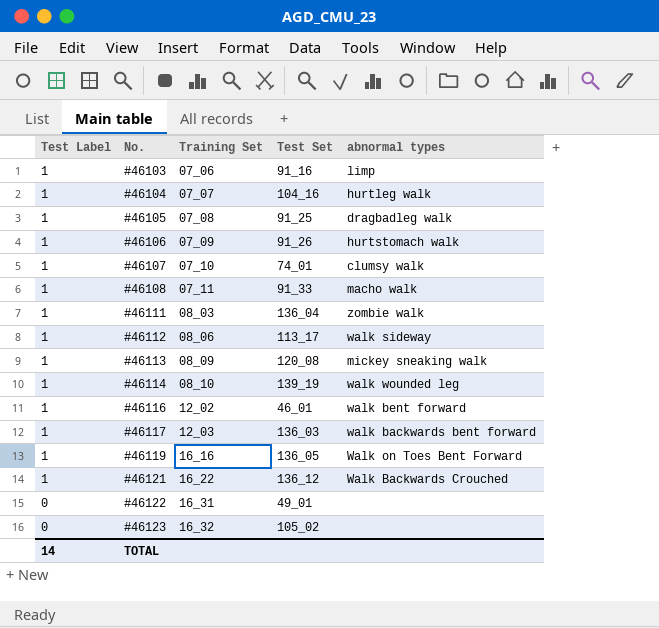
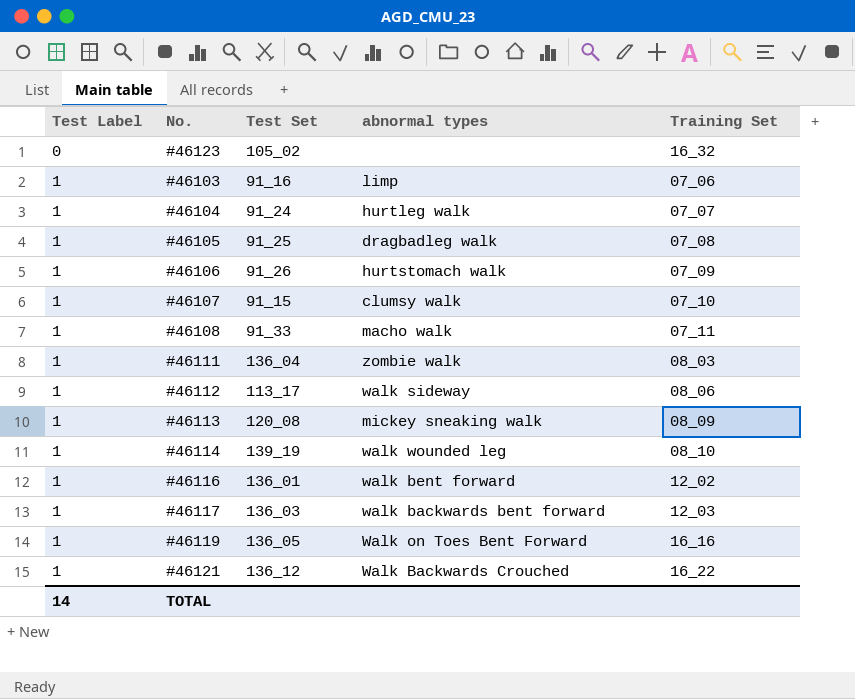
row order: Test Label descending -> Test Label ascending
column Training Set | position: 3 -> 5
row #46122: 0 | 16_31 | 49_01 | none -> none
#46104 | Test Set: 104_16 -> 91_24
#46107 | Test Set: 74_01 -> 91_15
#46116 | Test Set: 46_01 -> 136_01

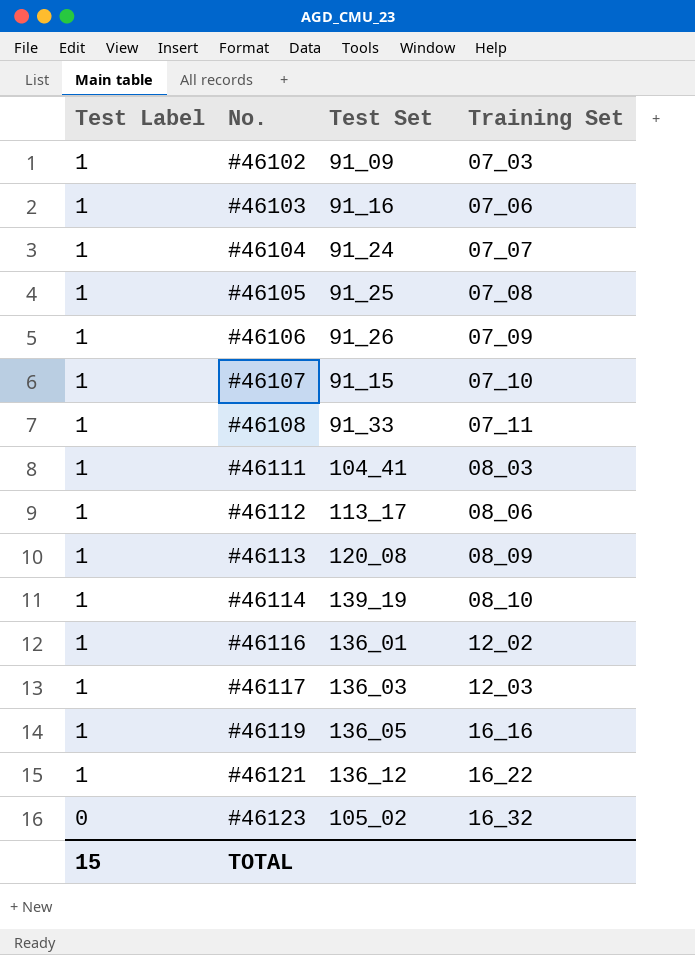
row order: Test Label ascending -> Test Label descending
column abnormal types | position: 4 -> none
row #46102: none -> 1 | 91_09 | 07_03
#46111 | Test Set: 136_04 -> 104_41
TOTAL | Test Label: 14 -> 15

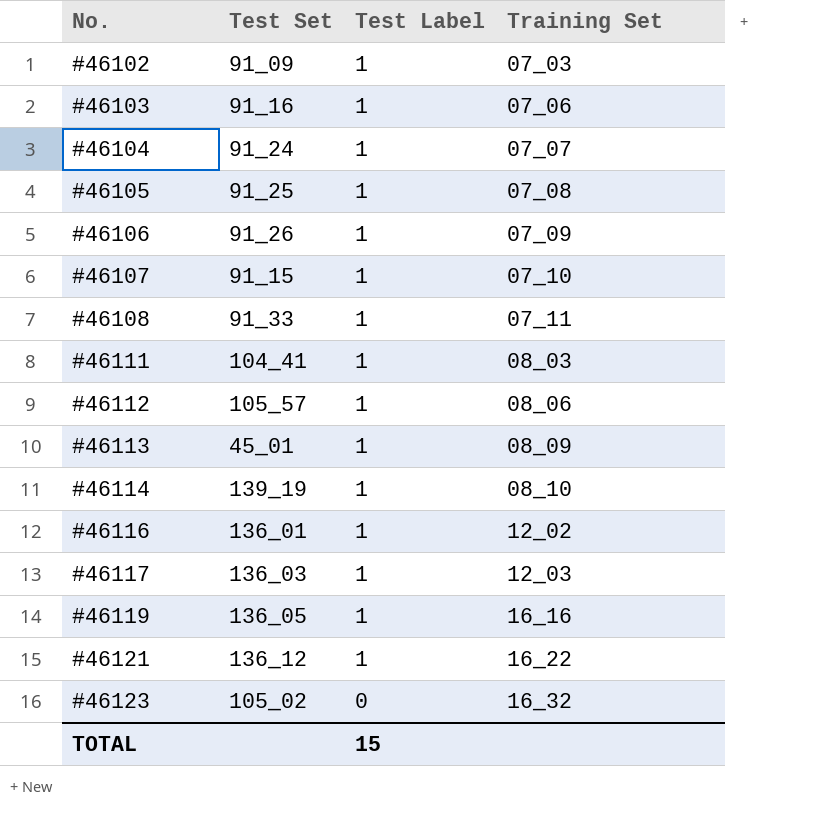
column Test Label | position: 1 -> 3
#46112 | Test Set: 113_17 -> 105_57
#46113 | Test Set: 120_08 -> 45_01

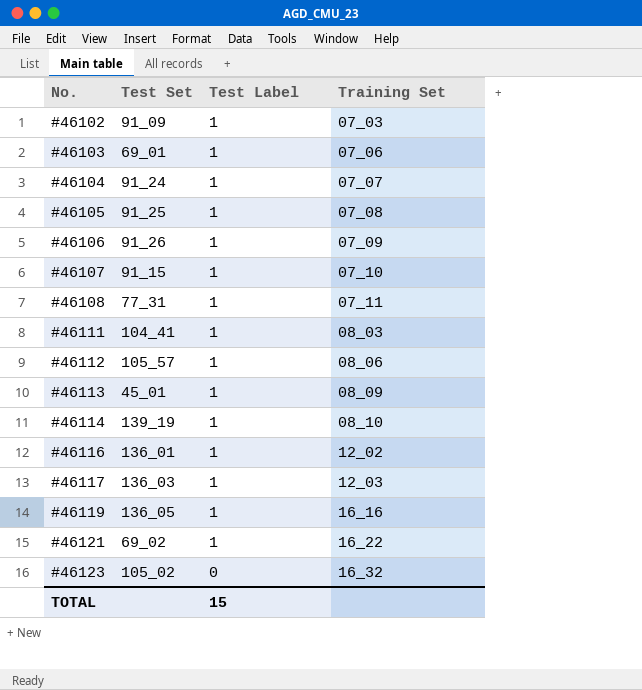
#46103 | Test Set: 91_16 -> 69_01
#46108 | Test Set: 91_33 -> 77_31
#46121 | Test Set: 136_12 -> 69_02

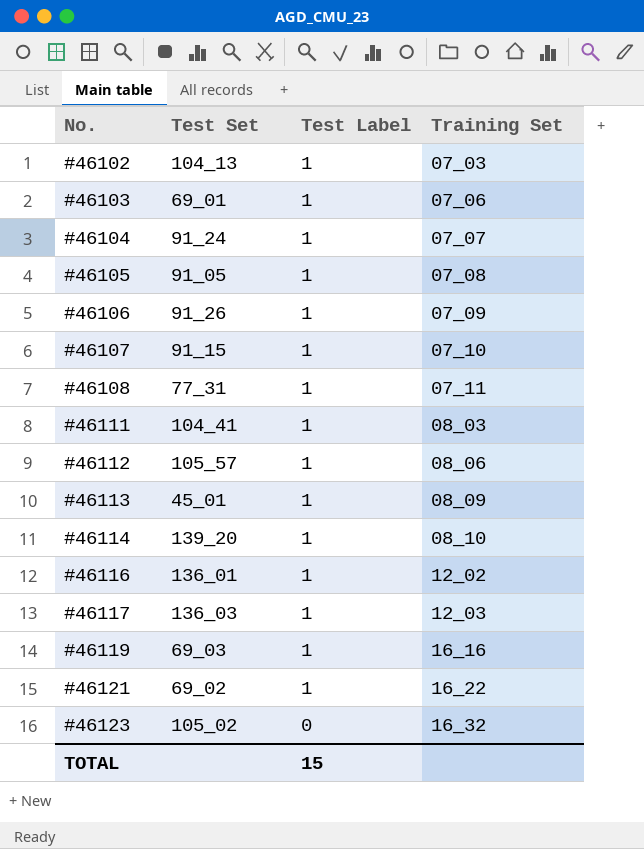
#46102 | Test Set: 91_09 -> 104_13
#46105 | Test Set: 91_25 -> 91_05
#46114 | Test Set: 139_19 -> 139_20
#46119 | Test Set: 136_05 -> 69_03

